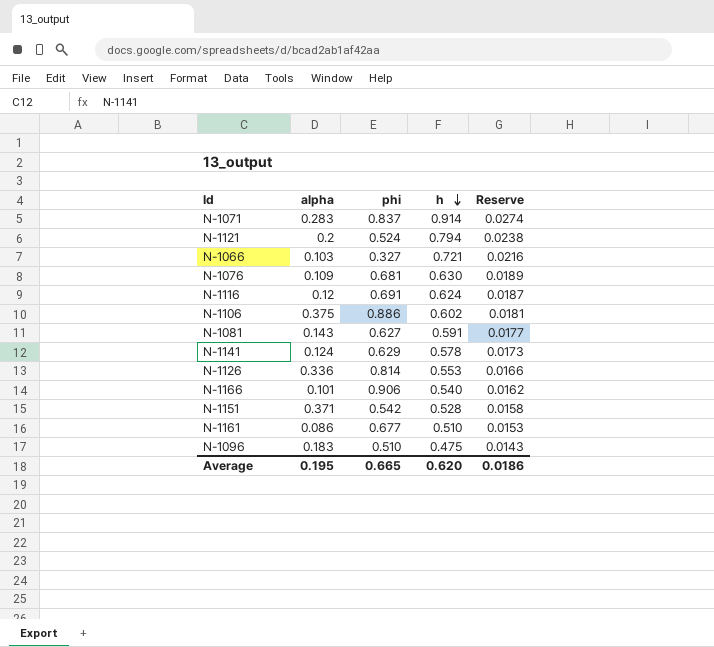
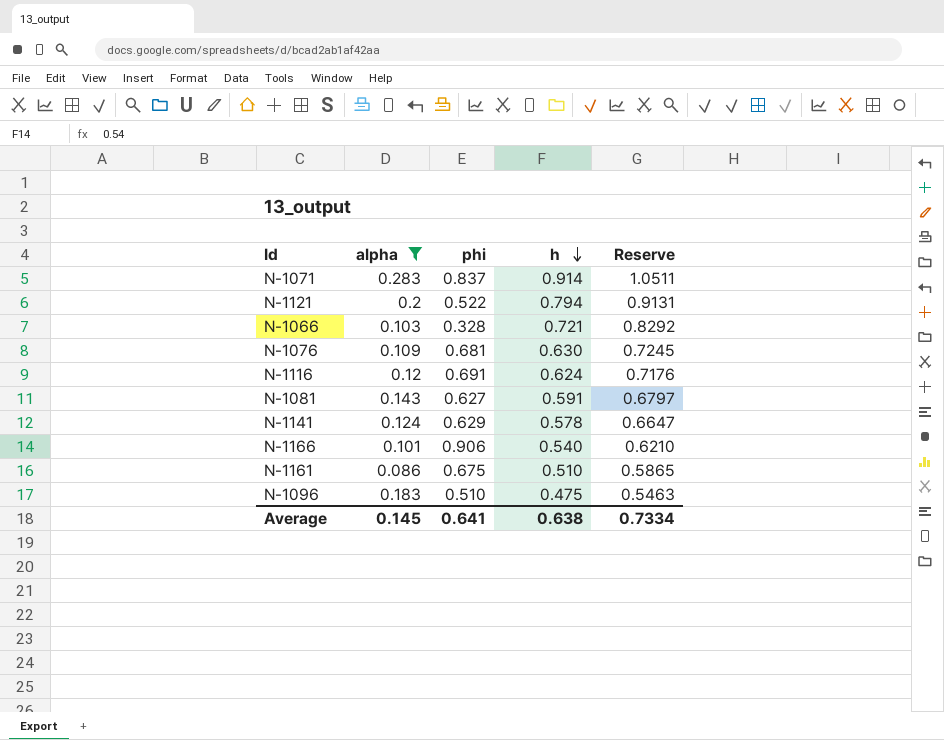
filter: none -> alpha <= 0.283
column Reserve | formula: [h] * 0.03 -> [h] * 1.15
N-1121 | phi: 0.524 -> 0.522
N-1066 | phi: 0.327 -> 0.328
N-1161 | phi: 0.677 -> 0.675
Average | alpha: 0.195 -> 0.145
Average | phi: 0.665 -> 0.641
Average | h: 0.620 -> 0.638
Average | Reserve: 0.0186 -> 0.7334

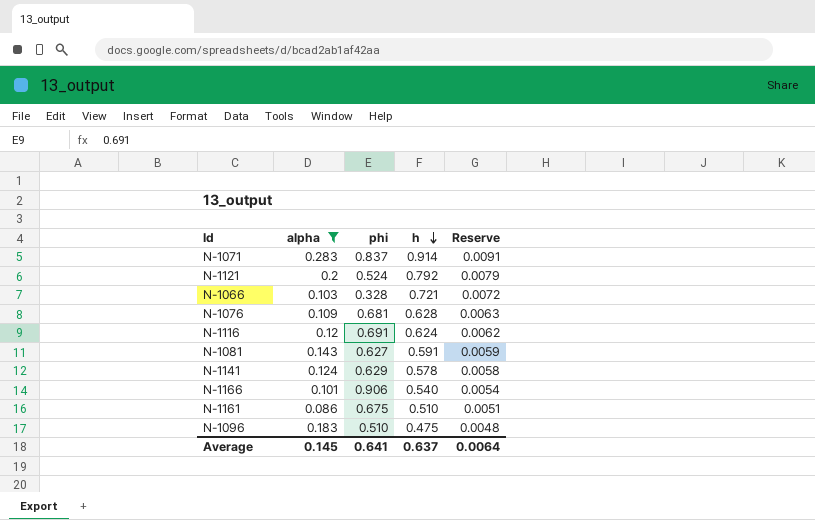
column Reserve | formula: [h] * 1.15 -> [h] * 0.01
N-1121 | phi: 0.522 -> 0.524
N-1121 | h: 0.794 -> 0.792
N-1076 | h: 0.630 -> 0.628
Average | h: 0.638 -> 0.637
Average | Reserve: 0.7334 -> 0.0064

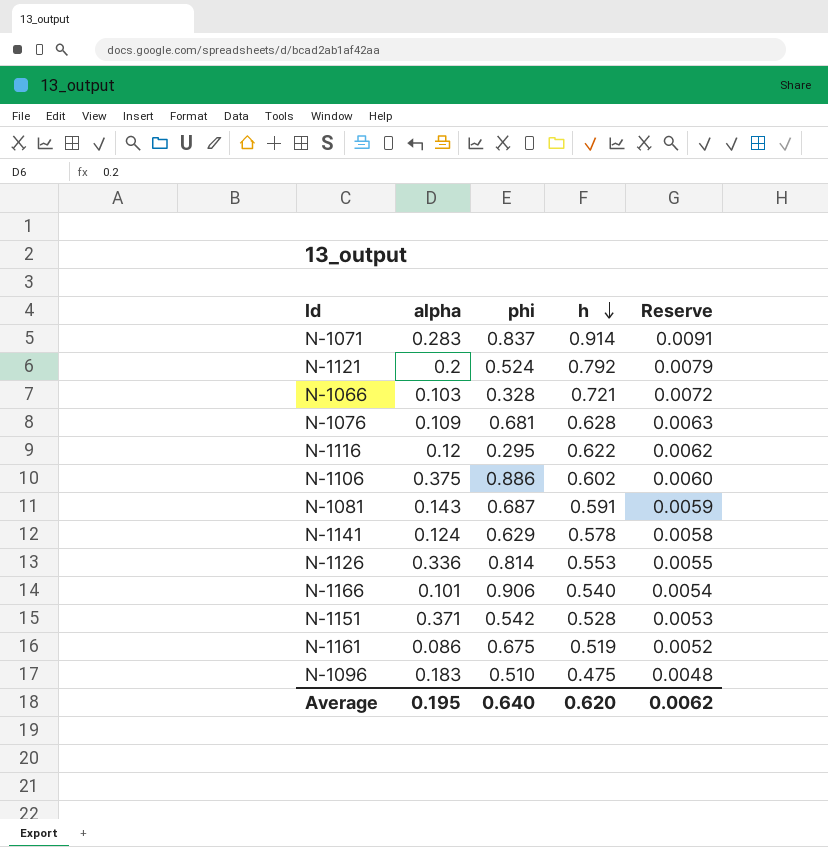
filter: alpha <= 0.283 -> none
N-1116 | phi: 0.691 -> 0.295
N-1116 | h: 0.624 -> 0.622
N-1081 | phi: 0.627 -> 0.687
N-1161 | h: 0.510 -> 0.519
N-1161 | Reserve: 0.0051 -> 0.0052
Average | alpha: 0.145 -> 0.195
Average | phi: 0.641 -> 0.640
Average | h: 0.637 -> 0.620
Average | Reserve: 0.0064 -> 0.0062

